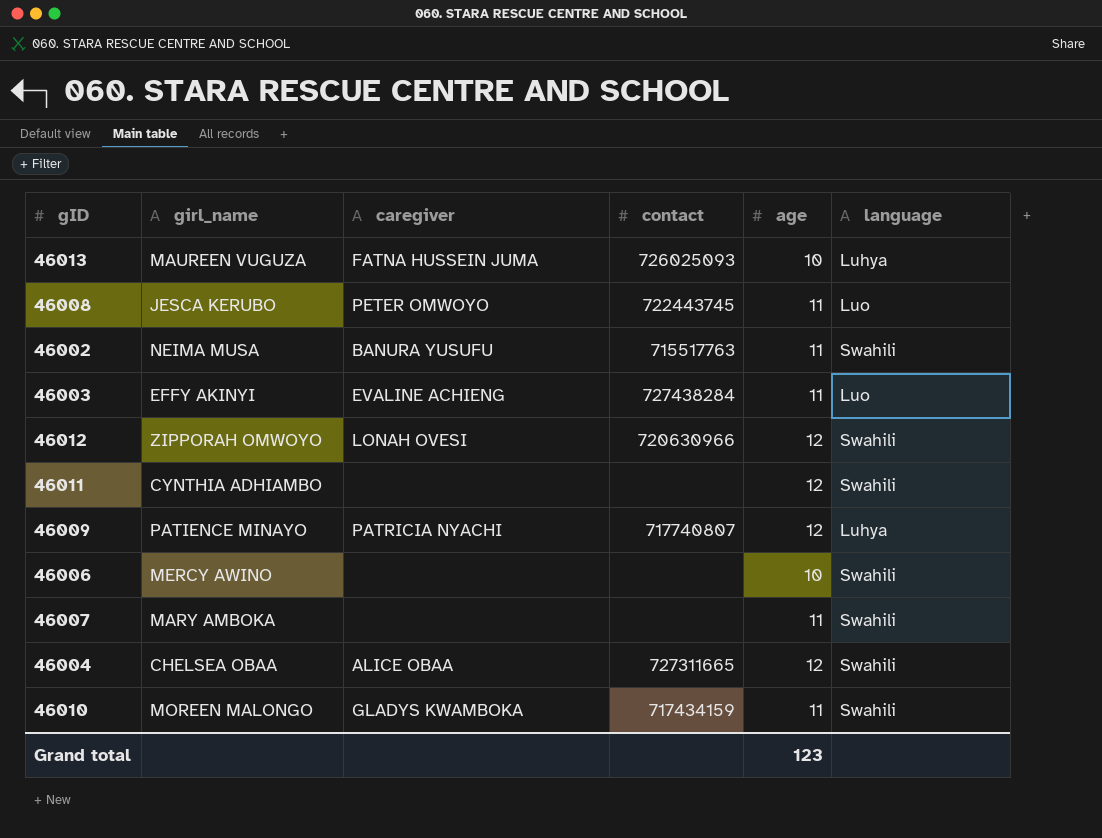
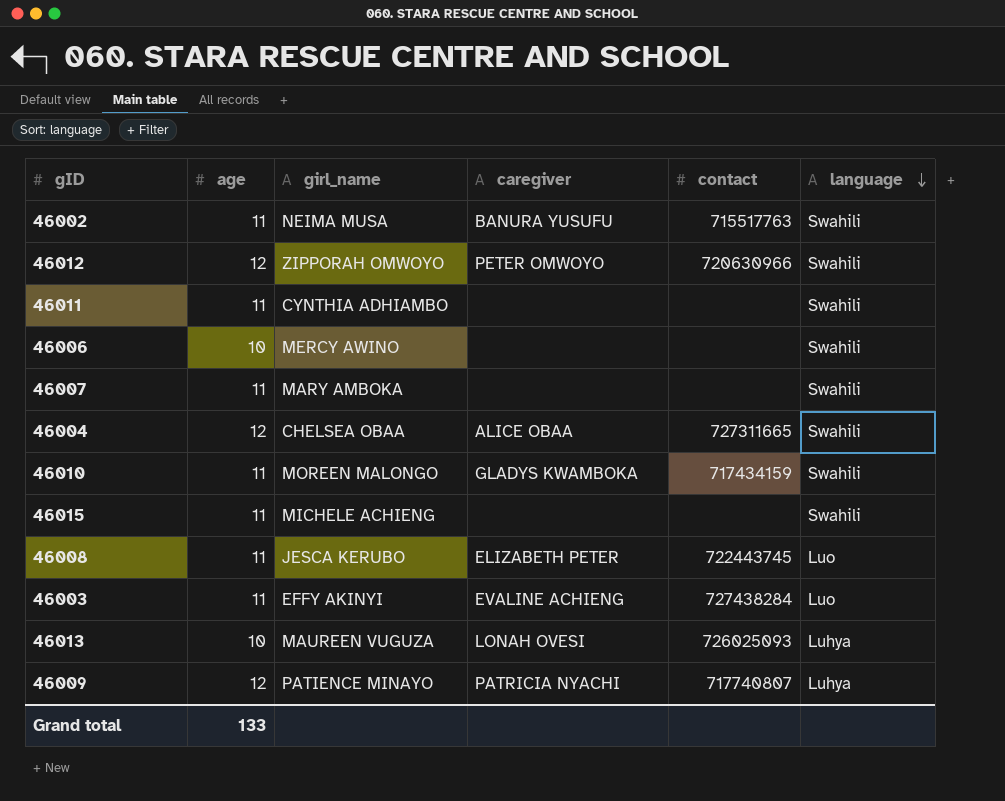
row order: none -> language descending
column age | position: 5 -> 2
46012 | caregiver: LONAH OVESI -> PETER OMWOYO
46011 | age: 12 -> 11
row 46015: none -> 11 | MICHELE ACHIENG | none | none | Swahili
46008 | caregiver: PETER OMWOYO -> ELIZABETH PETER
46013 | caregiver: FATNA HUSSEIN JUMA -> LONAH OVESI
Grand total | age: 123 -> 133

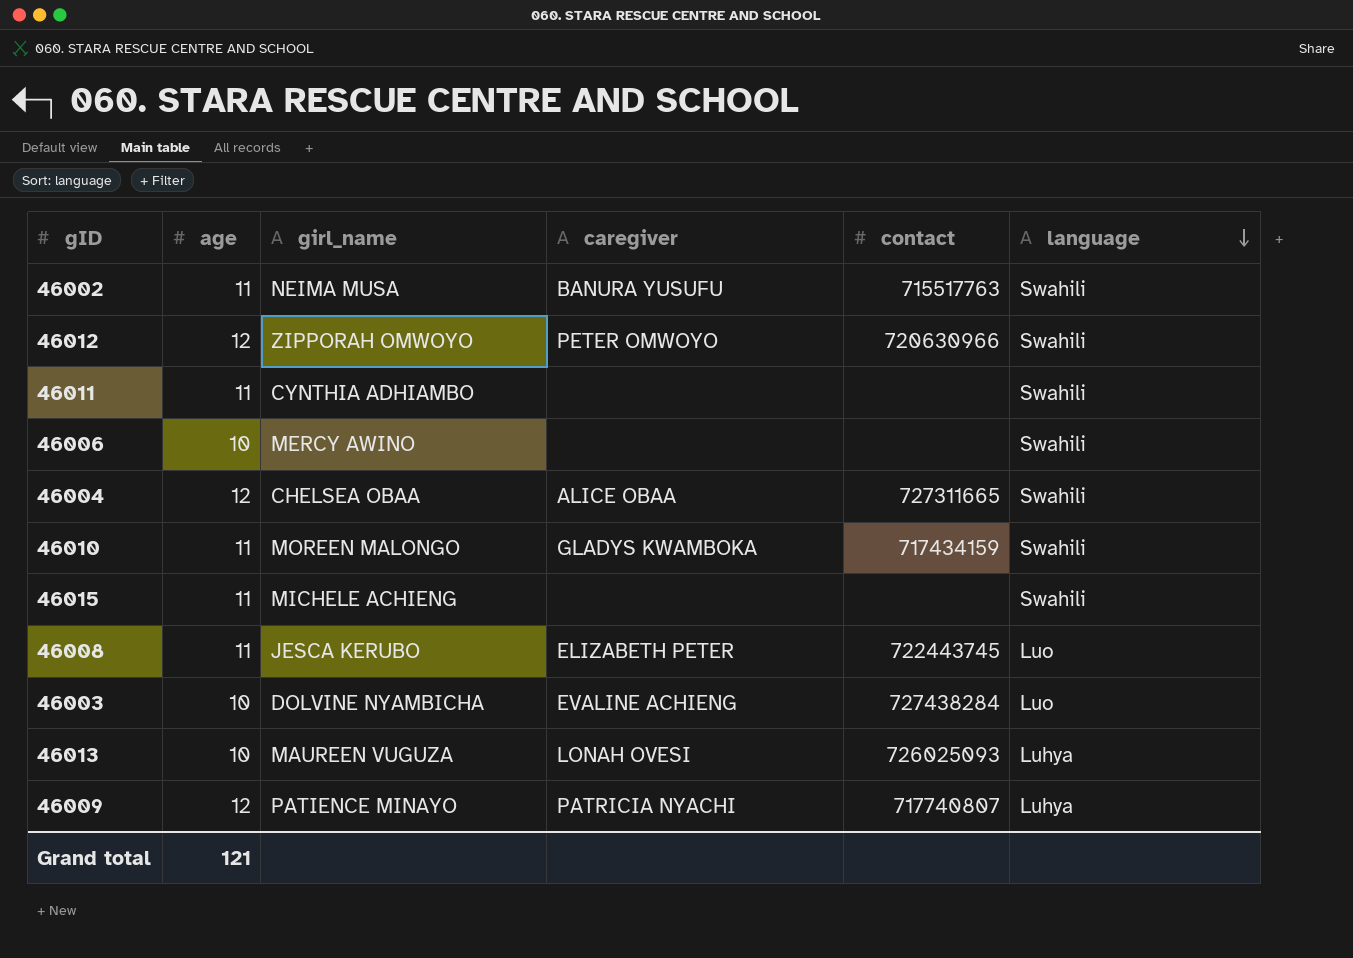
row 46007: 11 | MARY AMBOKA | none | none | Swahili -> none
46003 | age: 11 -> 10
46003 | girl_name: EFFY AKINYI -> DOLVINE NYAMBICHA
Grand total | age: 133 -> 121

